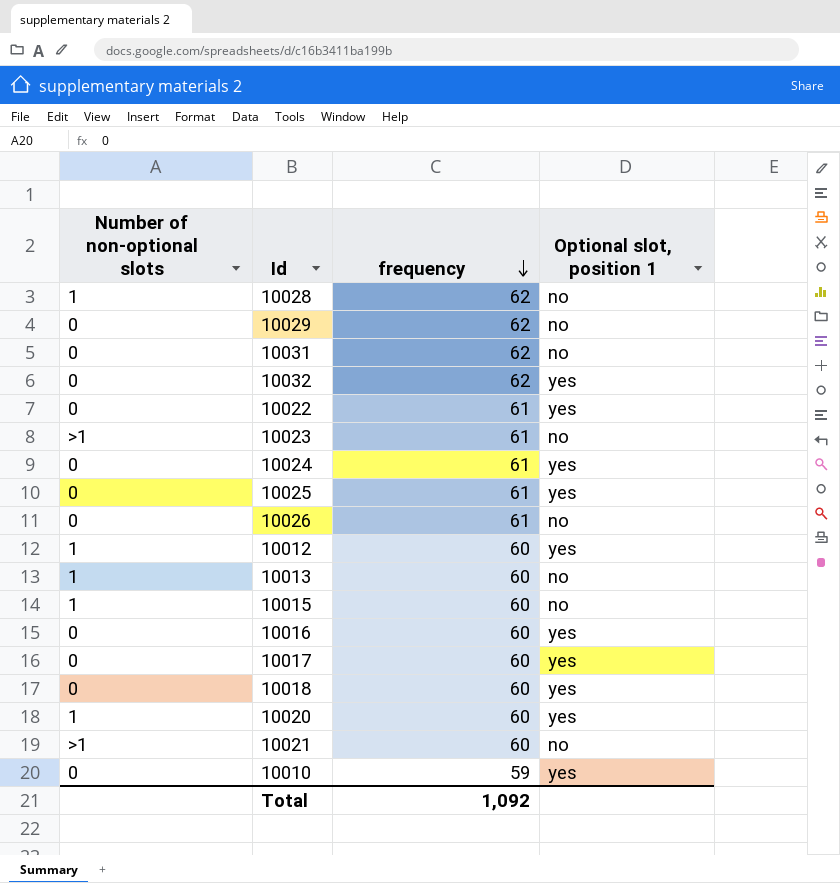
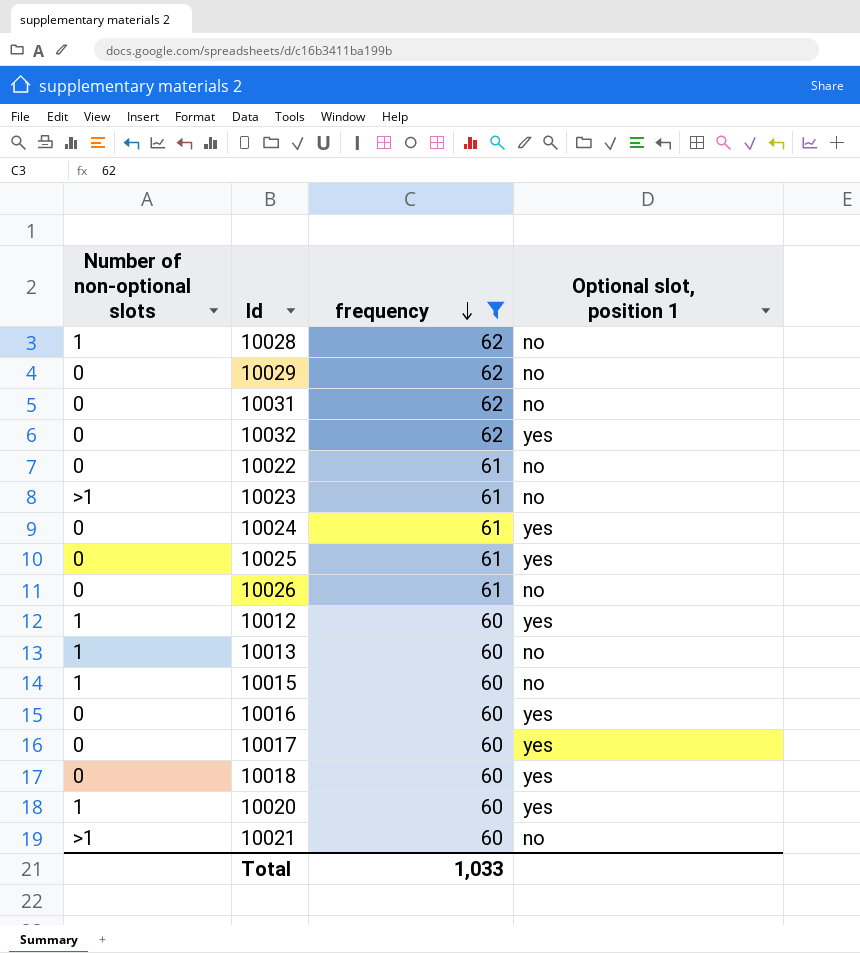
filter: none -> frequency != 59
10022 | Optional slot, position 1: yes -> no
Total | frequency: 1,092 -> 1,033

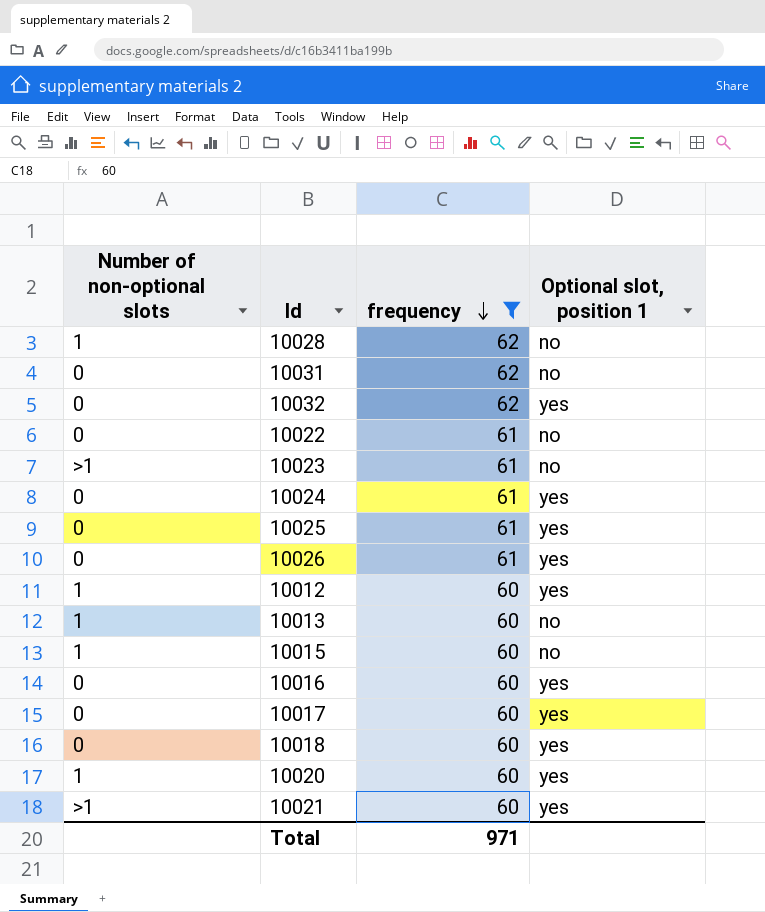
row 10029: 0 | 62 | no -> none
10026 | Optional slot, position 1: no -> yes
10021 | Optional slot, position 1: no -> yes
Total | frequency: 1,033 -> 971

